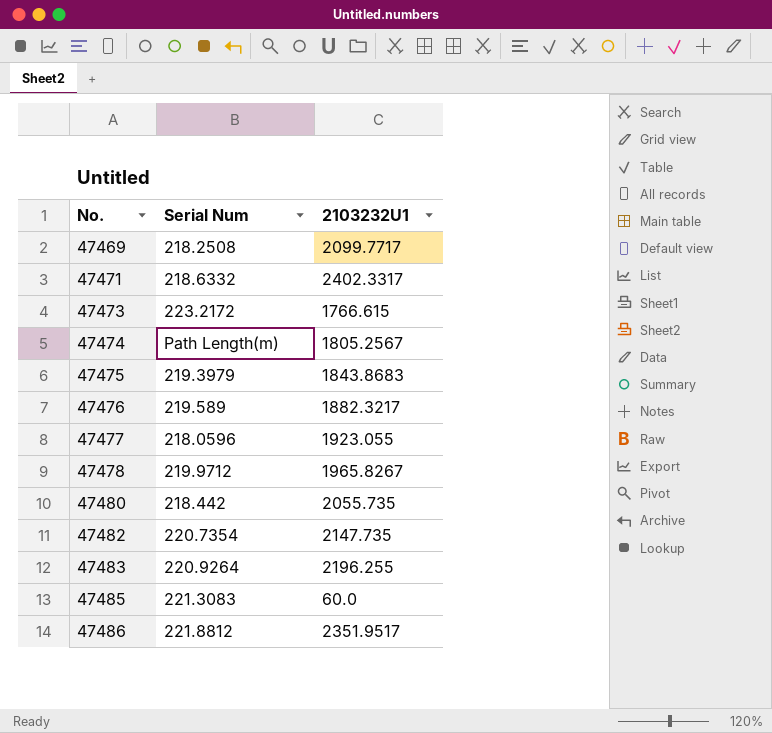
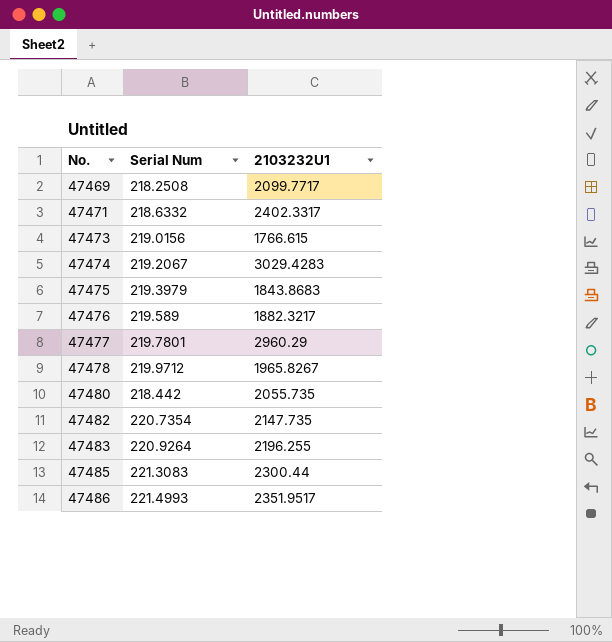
47473 | Serial Num: 223.2172 -> 219.0156
47474 | Serial Num: Path Length(m) -> 219.2067
47474 | 2103232U1: 1805.2567 -> 3029.4283
47477 | Serial Num: 218.0596 -> 219.7801
47477 | 2103232U1: 1923.055 -> 2960.29
47485 | 2103232U1: 60.0 -> 2300.44
47486 | Serial Num: 221.8812 -> 221.4993

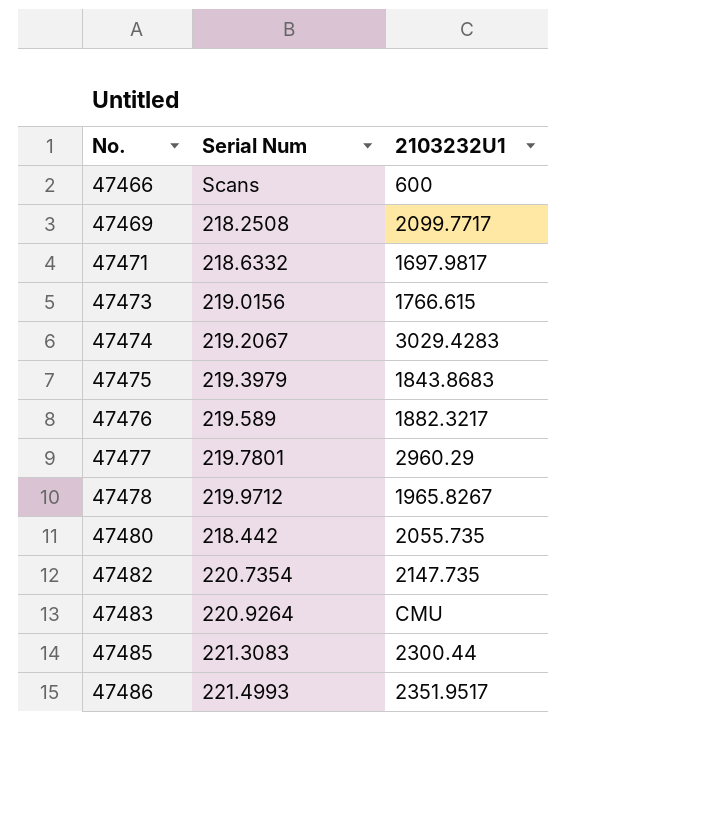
row 47466: none -> Scans | 600
47471 | 2103232U1: 2402.3317 -> 1697.9817
47483 | 2103232U1: 2196.255 -> CMU

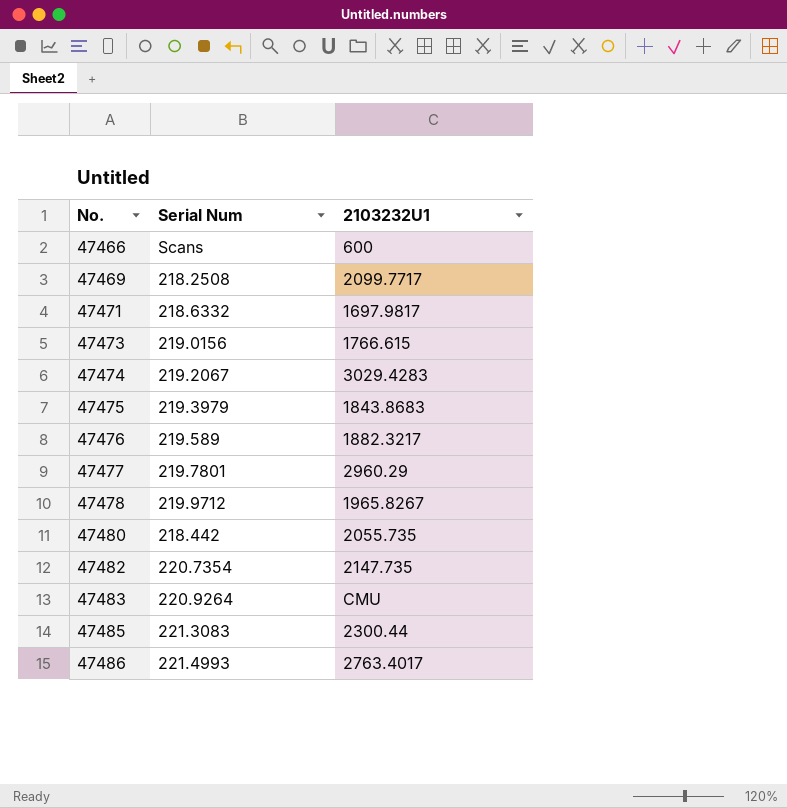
47486 | 2103232U1: 2351.9517 -> 2763.4017

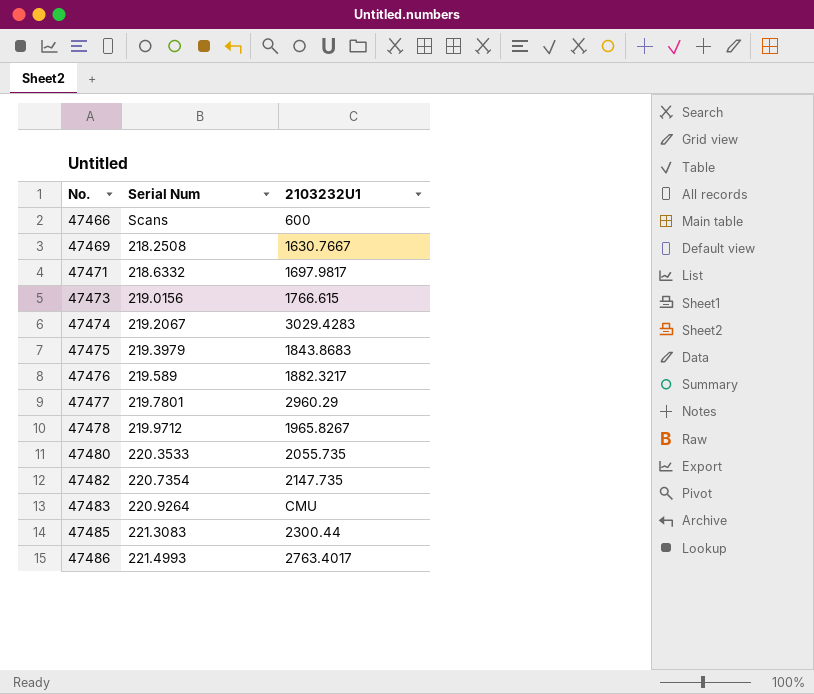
47469 | 2103232U1: 2099.7717 -> 1630.7667
47480 | Serial Num: 218.442 -> 220.3533

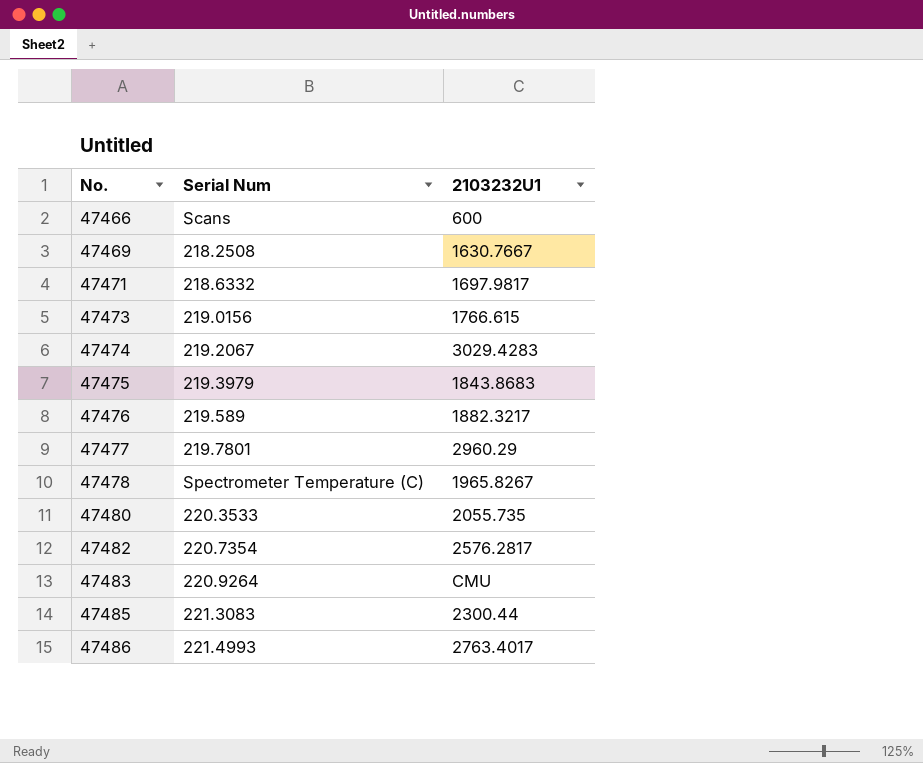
47478 | Serial Num: 219.9712 -> Spectrometer Temperature (C)
47482 | 2103232U1: 2147.735 -> 2576.2817

